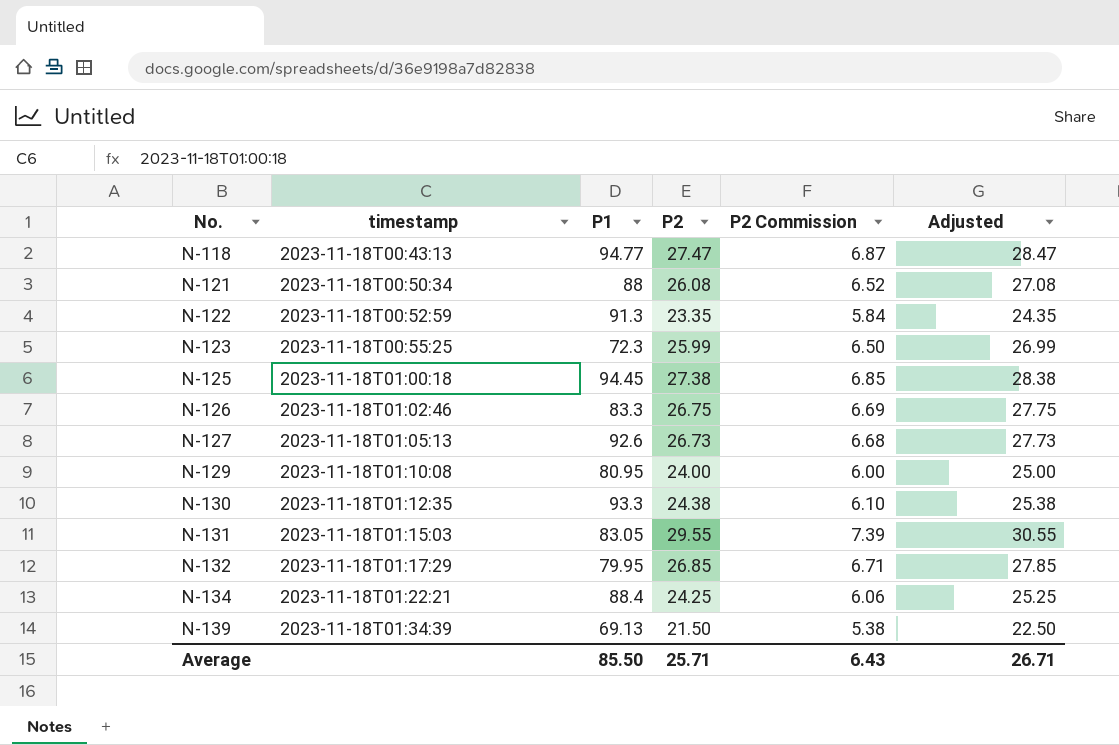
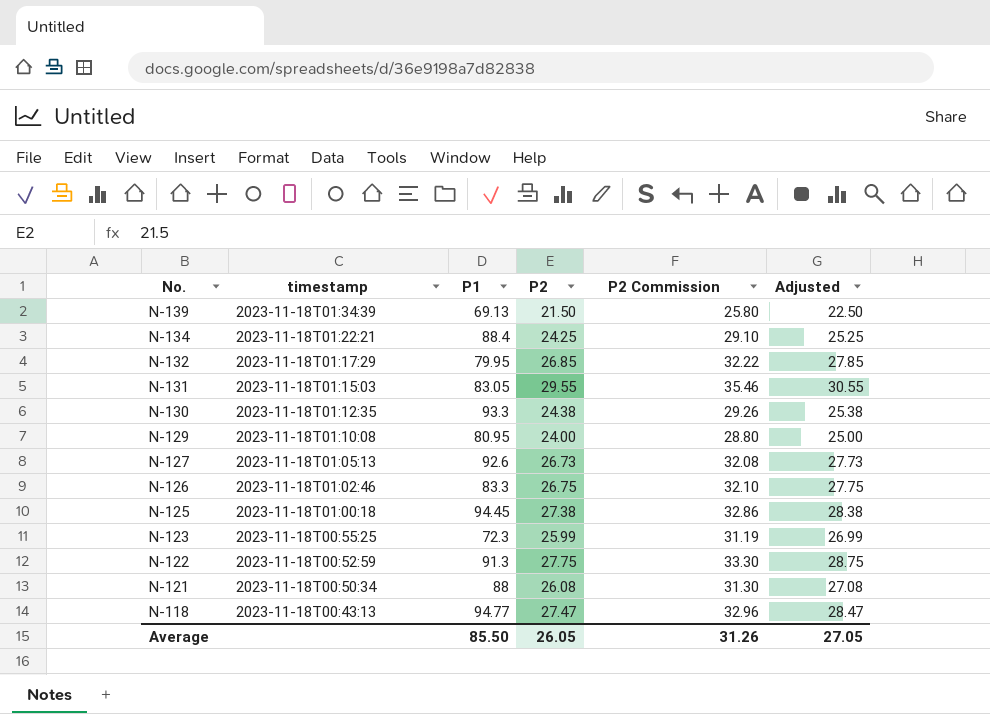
row order: No. ascending -> No. descending
column P2 Commission | formula: [P2] * 0.25 -> [P2] * 1.2
N-122 | P2: 23.35 -> 27.75
N-122 | Adjusted: 24.35 -> 28.75
Average | P2: 25.71 -> 26.05
Average | P2 Commission: 6.43 -> 31.26
Average | Adjusted: 26.71 -> 27.05

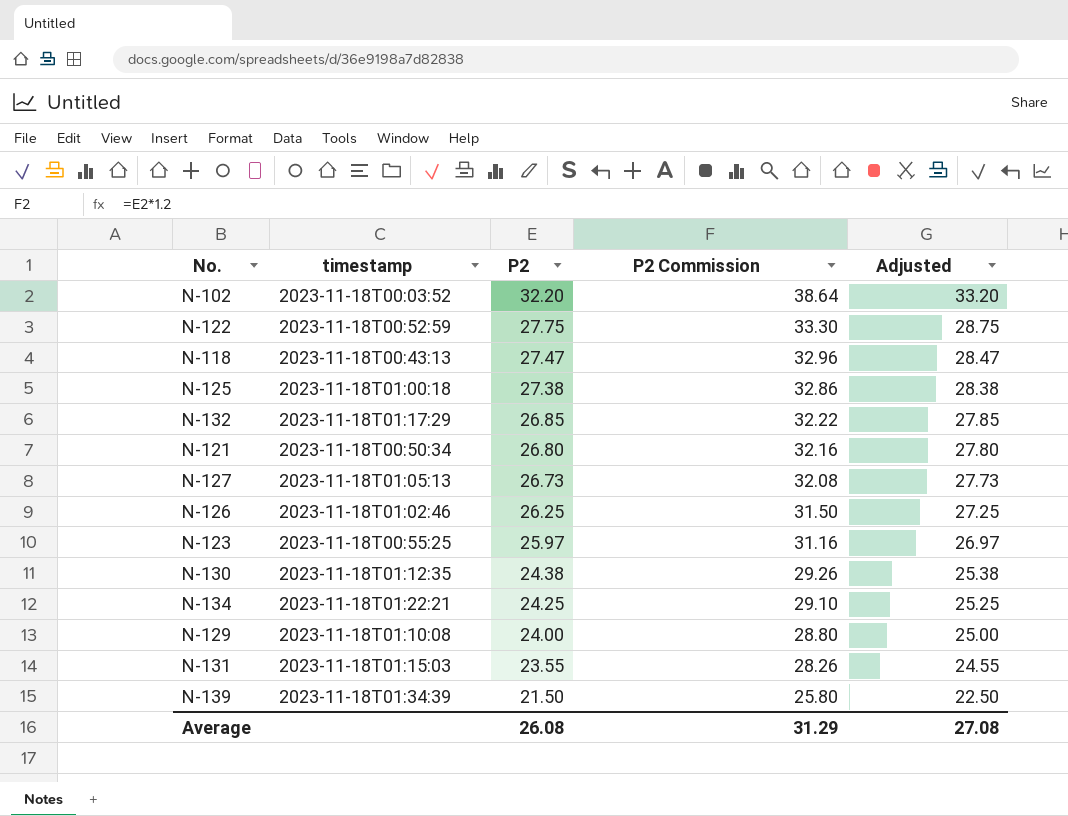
row order: No. descending -> P2 descending
column P1 | position: 3 -> none
row N-102: none -> 2023-11-18T00:03:52 | 32.20 | 38.64 | 33.20
N-121 | P2: 26.08 -> 26.80
N-121 | P2 Commission: 31.30 -> 32.16
N-121 | Adjusted: 27.08 -> 27.80
N-126 | P2: 26.75 -> 26.25
N-126 | P2 Commission: 32.10 -> 31.50
N-126 | Adjusted: 27.75 -> 27.25
N-123 | P2: 25.99 -> 25.97
N-123 | P2 Commission: 31.19 -> 31.16
N-123 | Adjusted: 26.99 -> 26.97
N-131 | P2: 29.55 -> 23.55
N-131 | P2 Commission: 35.46 -> 28.26
N-131 | Adjusted: 30.55 -> 24.55
Average | P2: 26.05 -> 26.08
Average | P2 Commission: 31.26 -> 31.29
Average | Adjusted: 27.05 -> 27.08

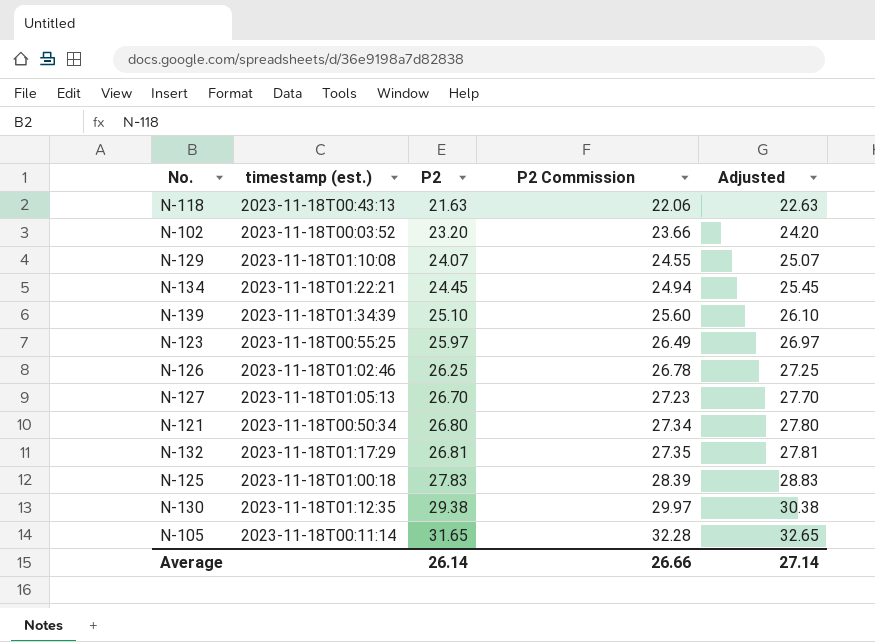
row order: P2 descending -> P2 ascending
column name: timestamp -> timestamp (est.)
column P2 Commission | formula: [P2] * 1.2 -> [P2] * 1.02
row N-122: 2023-11-18T00:52:59 | 27.75 | 33.30 | 28.75 -> none
row N-131: 2023-11-18T01:15:03 | 23.55 | 28.26 | 24.55 -> none
N-118 | P2: 27.47 -> 21.63
N-118 | Adjusted: 28.47 -> 22.63
N-102 | P2: 32.20 -> 23.20
N-102 | Adjusted: 33.20 -> 24.20
N-129 | P2: 24.00 -> 24.07
N-129 | Adjusted: 25.00 -> 25.07
N-134 | P2: 24.25 -> 24.45
N-134 | Adjusted: 25.25 -> 25.45
N-139 | P2: 21.50 -> 25.10
N-139 | Adjusted: 22.50 -> 26.10
N-127 | P2: 26.73 -> 26.70
N-127 | Adjusted: 27.73 -> 27.70
N-132 | P2: 26.85 -> 26.81
N-132 | Adjusted: 27.85 -> 27.81
N-125 | P2: 27.38 -> 27.83
N-125 | Adjusted: 28.38 -> 28.83
N-130 | P2: 24.38 -> 29.38
N-130 | Adjusted: 25.38 -> 30.38
row N-105: none -> 2023-11-18T00:11:14 | 31.65 | 32.28 | 32.65
Average | P2: 26.08 -> 26.14
Average | P2 Commission: 31.29 -> 26.66
Average | Adjusted: 27.08 -> 27.14

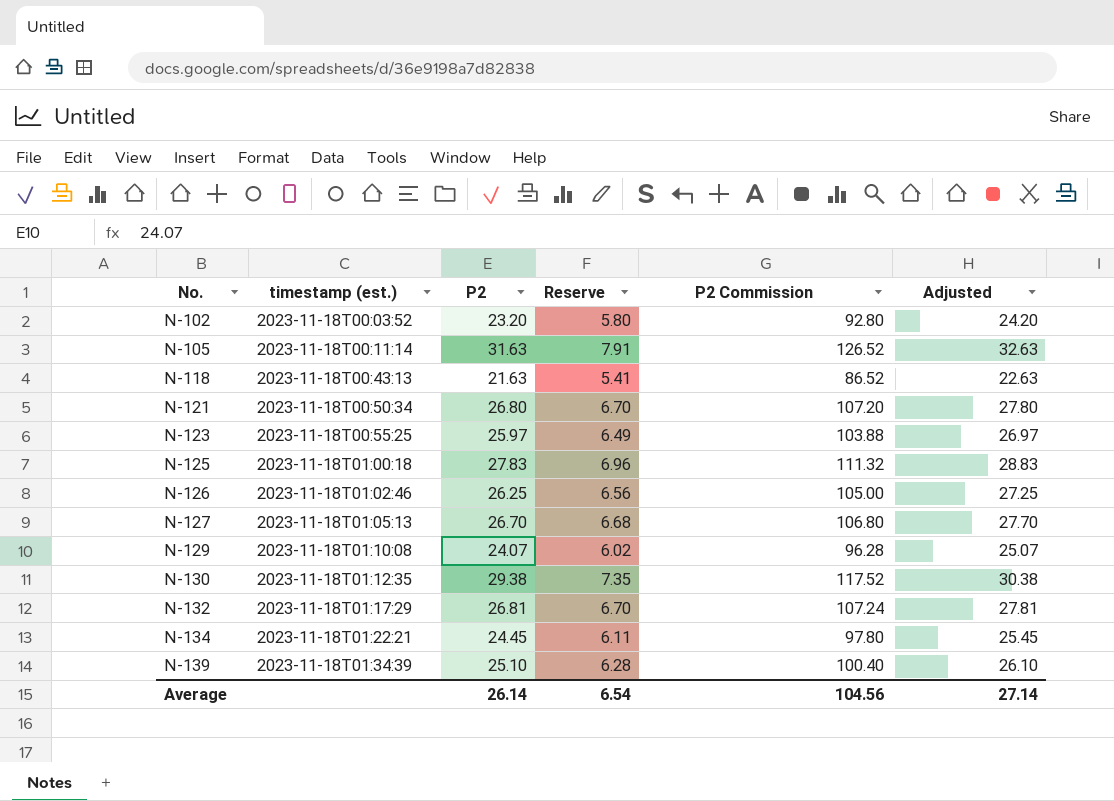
row order: P2 ascending -> No. ascending
column Reserve | formula: none -> [P2] * 0.25
column P2 Commission | formula: [P2] * 1.02 -> [P2] * 4
N-105 | P2: 31.65 -> 31.63
N-105 | Adjusted: 32.65 -> 32.63
Average | P2 Commission: 26.66 -> 104.56

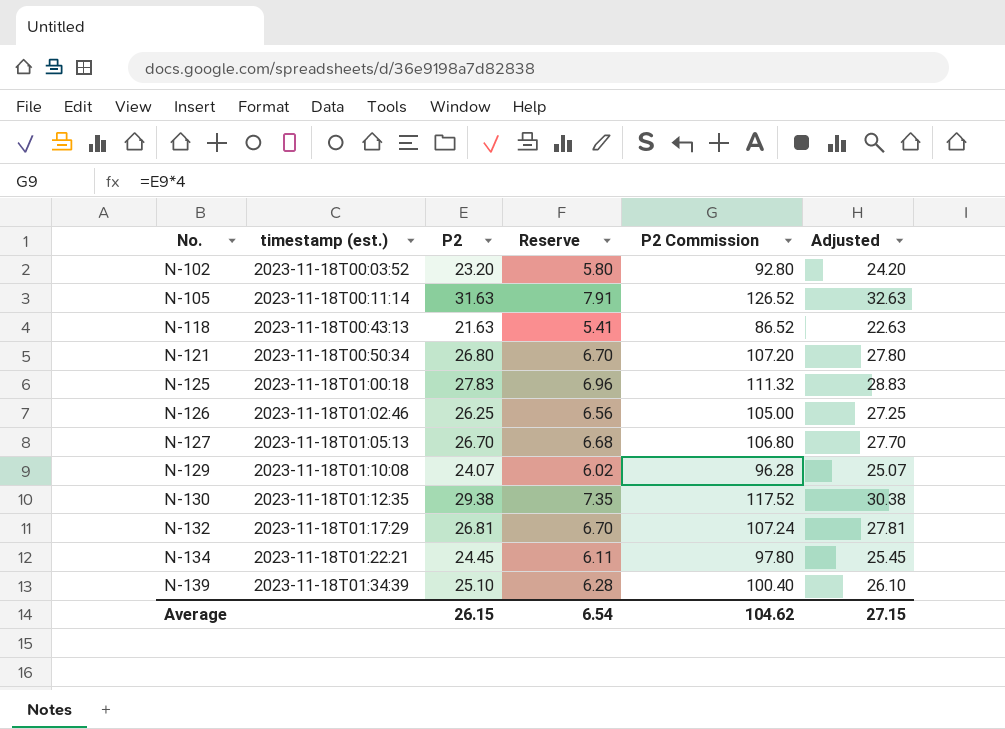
row N-123: 2023-11-18T00:55:25 | 25.97 | 6.49 | 103.88 | 26.97 -> none
Average | P2: 26.14 -> 26.15
Average | P2 Commission: 104.56 -> 104.62
Average | Adjusted: 27.14 -> 27.15

